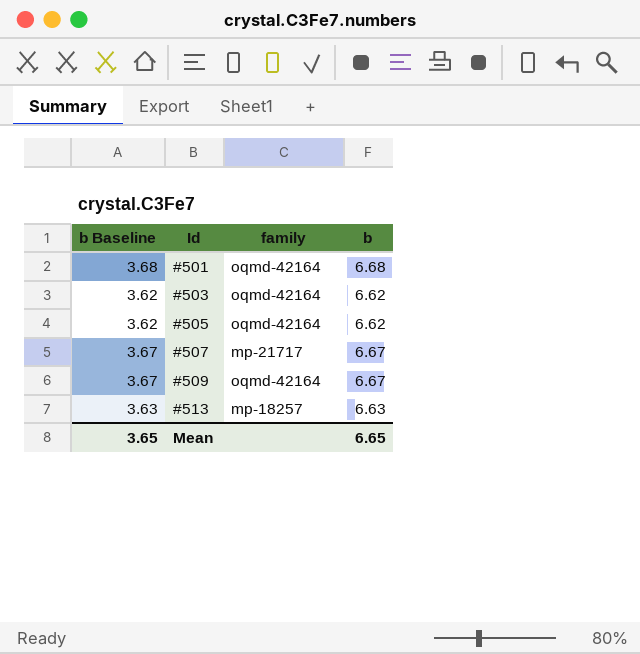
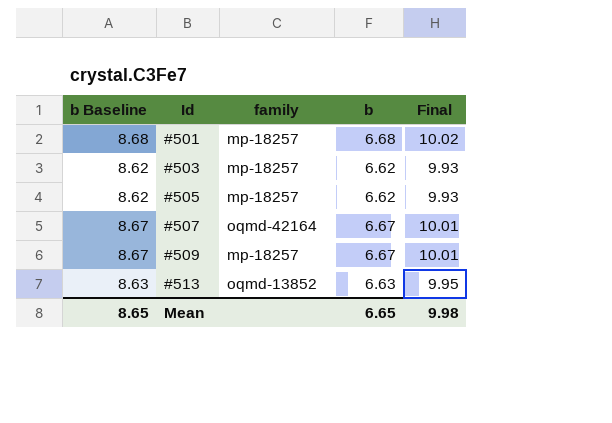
column b Baseline | formula: [b] - 3 -> [b] + 2
column Final | formula: none -> [b] * 1.5
#501 | family: oqmd-42164 -> mp-18257
#503 | family: oqmd-42164 -> mp-18257
#505 | family: oqmd-42164 -> mp-18257
#507 | family: mp-21717 -> oqmd-42164
#509 | family: oqmd-42164 -> mp-18257
#513 | family: mp-18257 -> oqmd-13852
Mean | b Baseline: 3.65 -> 8.65

